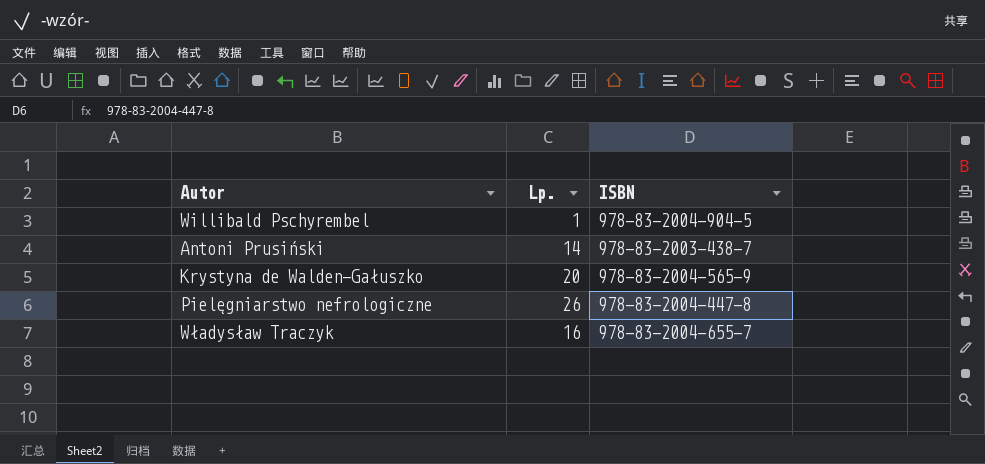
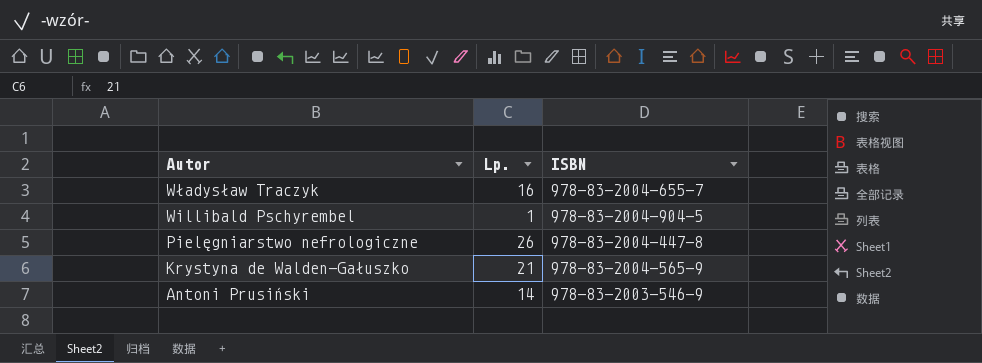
row order: none -> Autor descending
Krystyna de Walden-Gałuszko | Lp.: 20 -> 21
Antoni Prusiński | ISBN: 978-83-2003-438-7 -> 978-83-2003-546-9

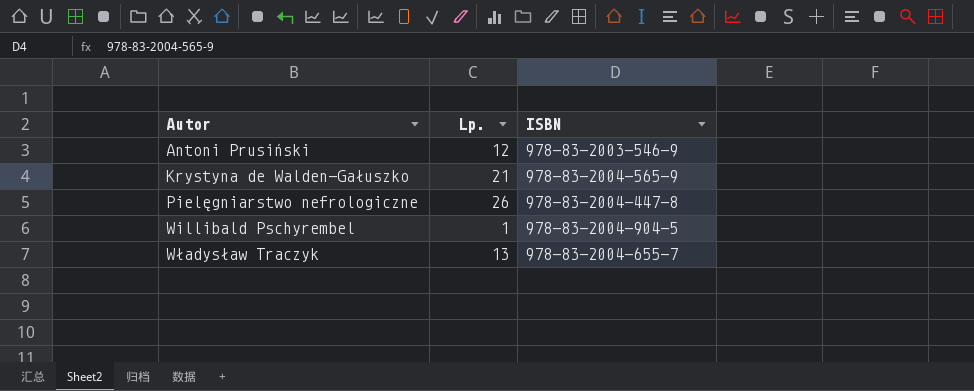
row order: Autor descending -> Autor ascending
Antoni Prusiński | Lp.: 14 -> 12
Władysław Traczyk | Lp.: 16 -> 13

